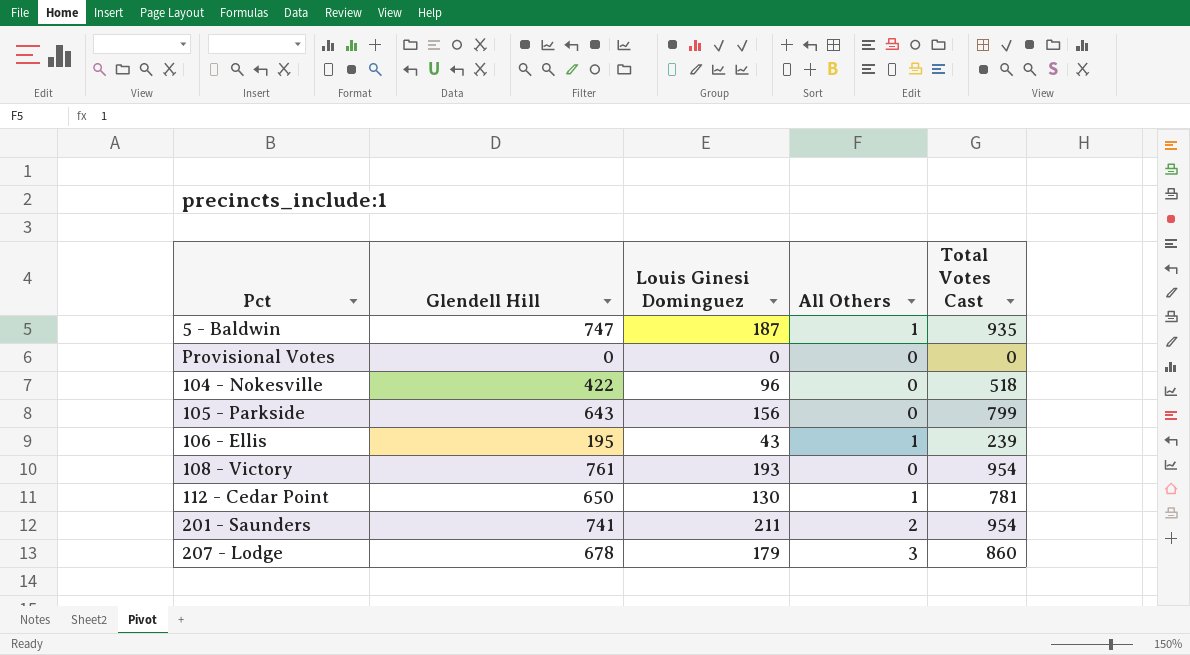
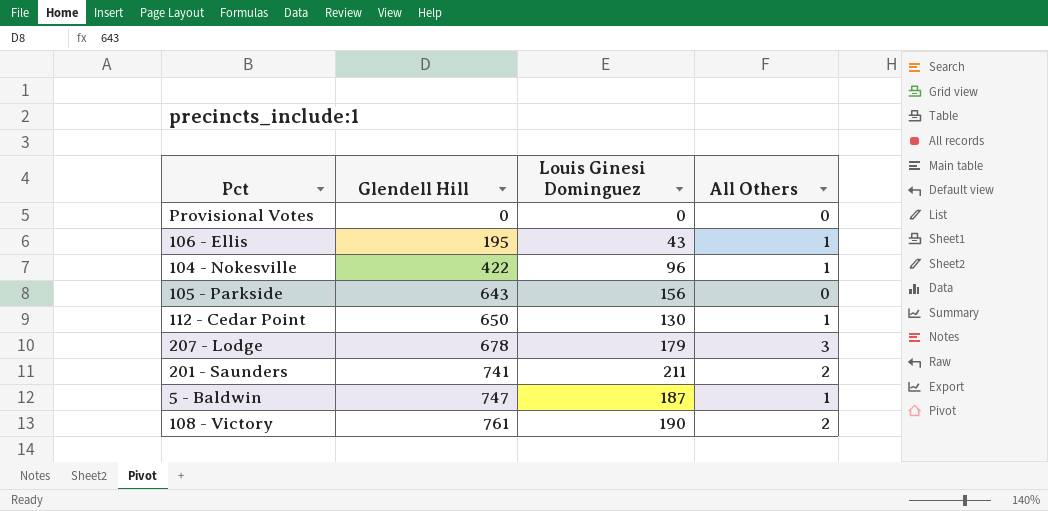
row order: none -> Glendell Hill ascending
column Total Votes Cast | formula: [Glendell Hill] + [Louis Ginesi Dominguez] + [All Others] -> none
104 - Nokesville | All Others: 0 -> 1
108 - Victory | Louis Ginesi Dominguez: 193 -> 190
108 - Victory | All Others: 0 -> 2

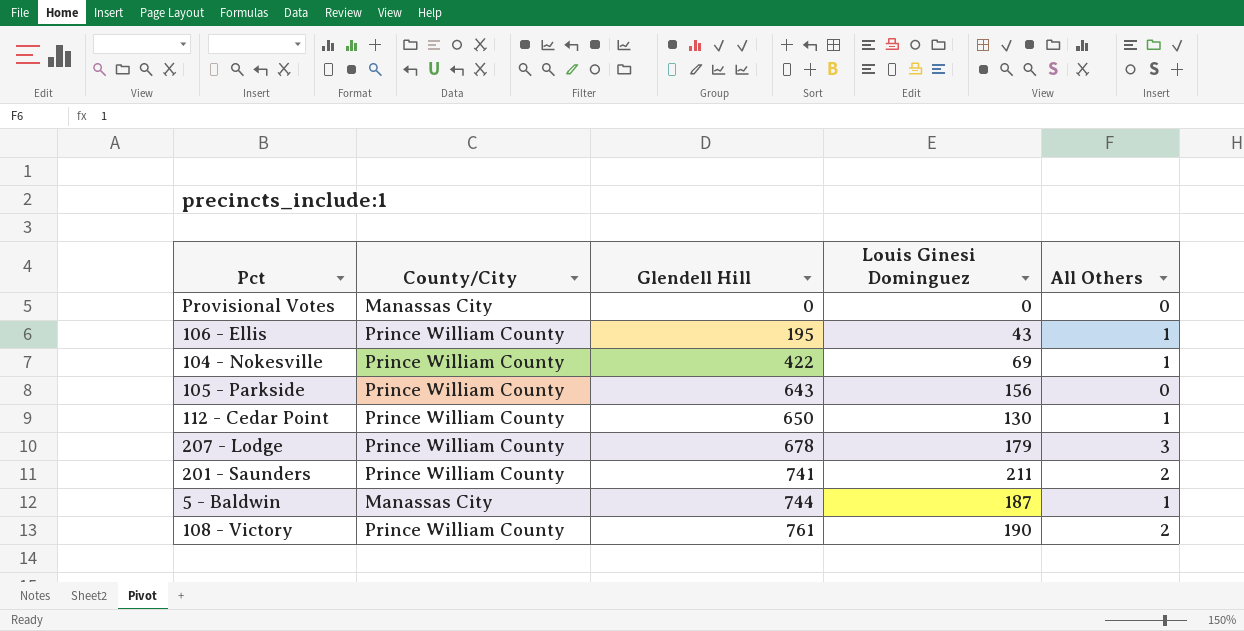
column County/City | position: none -> 2
104 - Nokesville | Louis Ginesi Dominguez: 96 -> 69
5 - Baldwin | Glendell Hill: 747 -> 744

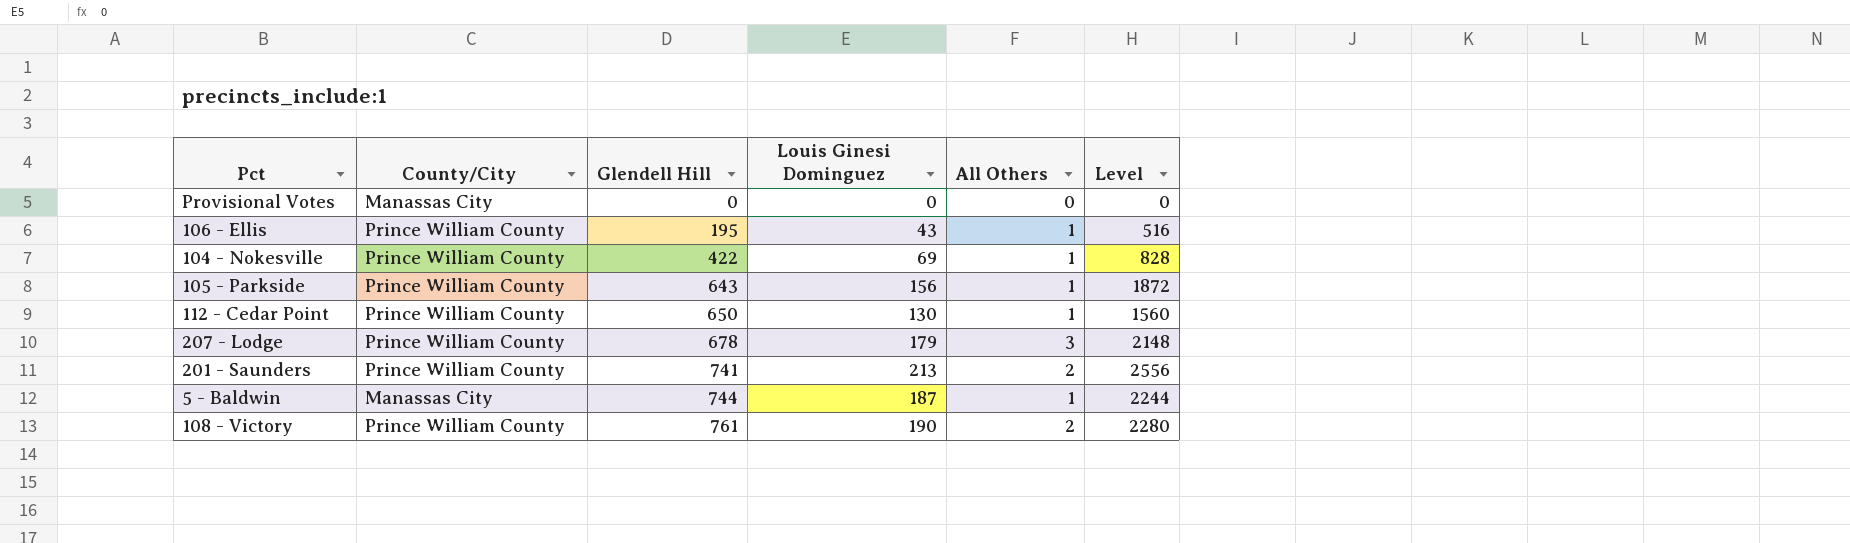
column Level | formula: none -> [Louis Ginesi Dominguez] * 12
105 - Parkside | All Others: 0 -> 1
201 - Saunders | Louis Ginesi Dominguez: 211 -> 213

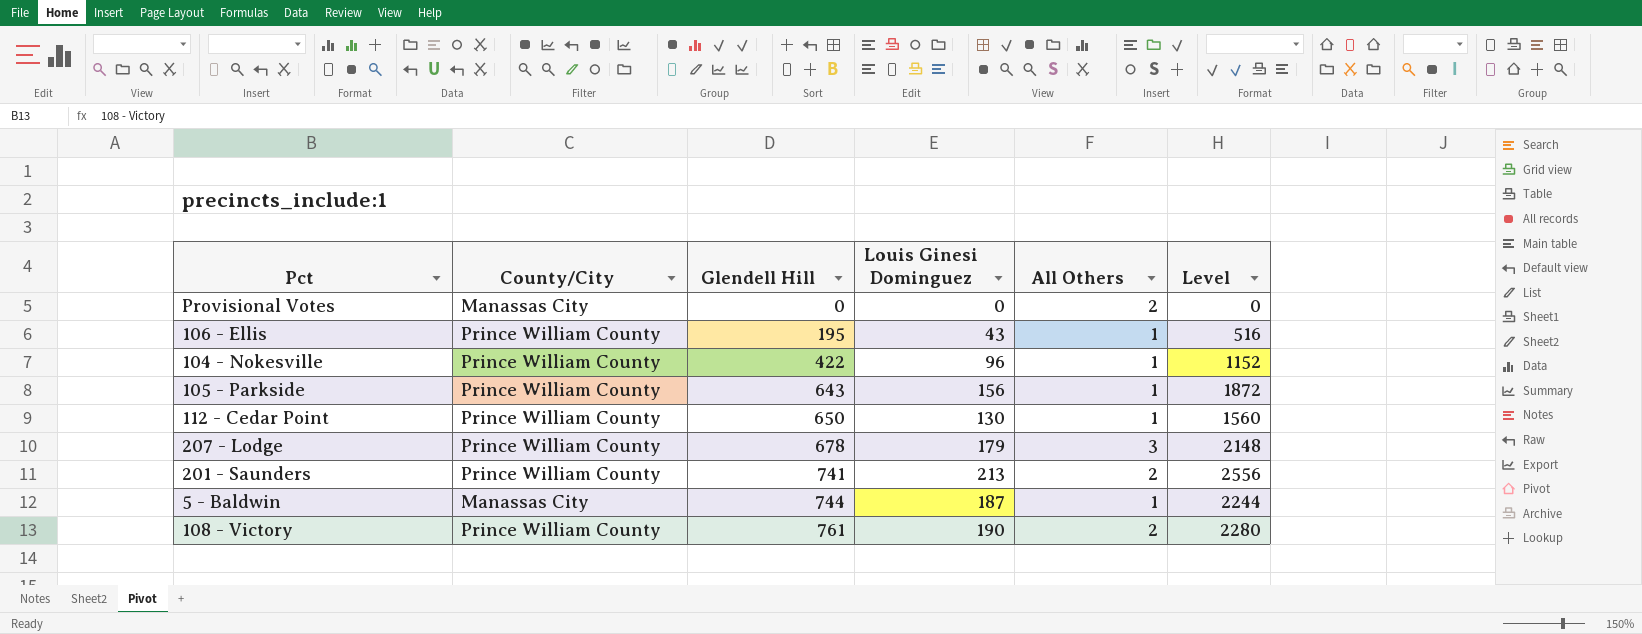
Provisional Votes | All Others: 0 -> 2
104 - Nokesville | Louis Ginesi Dominguez: 69 -> 96
104 - Nokesville | Level: 828 -> 1152

